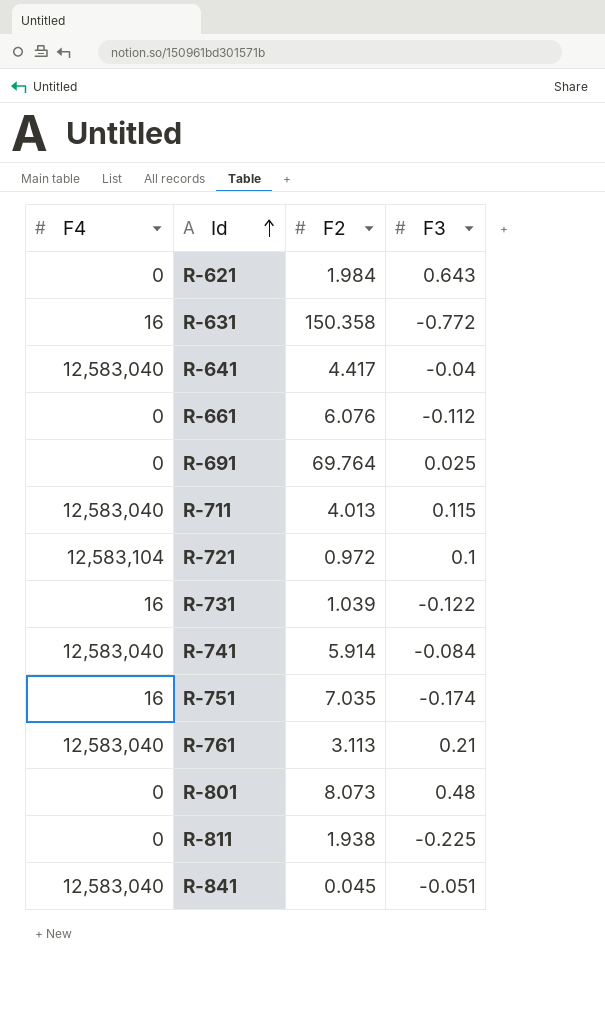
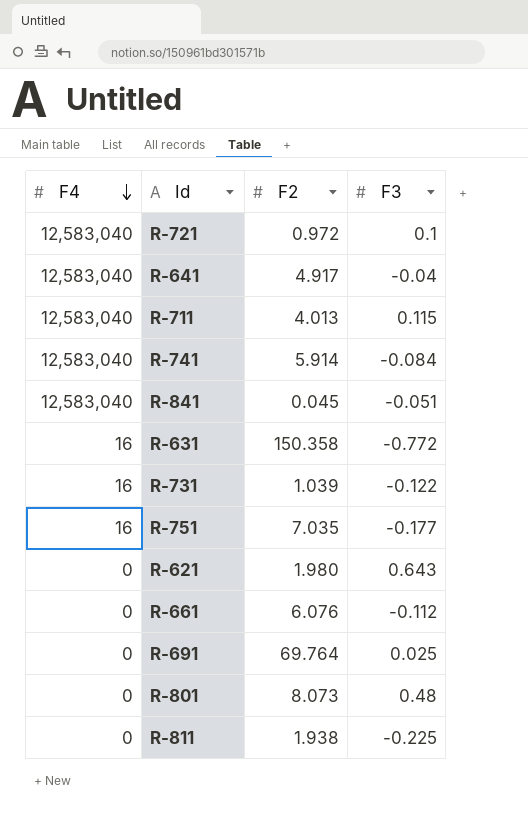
row order: Id ascending -> F4 descending
row R-761: 12,583,040 | 3.113 | 0.21 -> none
R-721 | F4: 12,583,104 -> 12,583,040
R-641 | F2: 4.417 -> 4.917
R-751 | F3: -0.174 -> -0.177
R-621 | F2: 1.984 -> 1.980

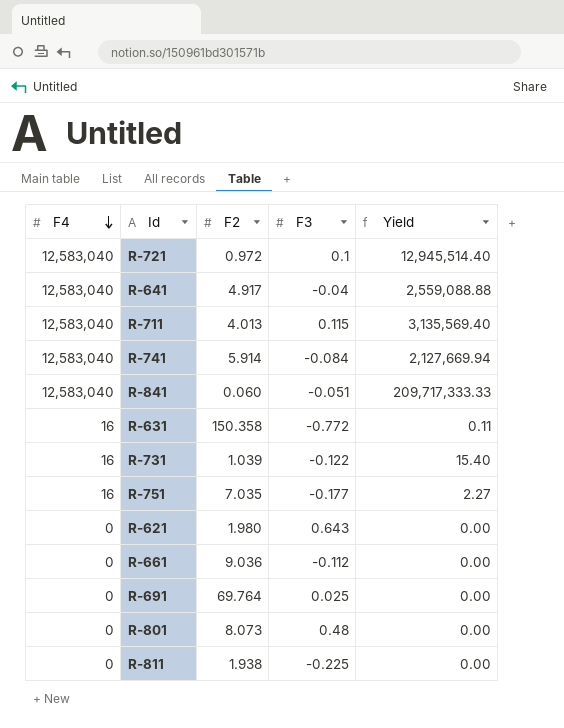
column Yield | formula: none -> [F4] / [F2]
R-841 | F2: 0.045 -> 0.060
R-661 | F2: 6.076 -> 9.036

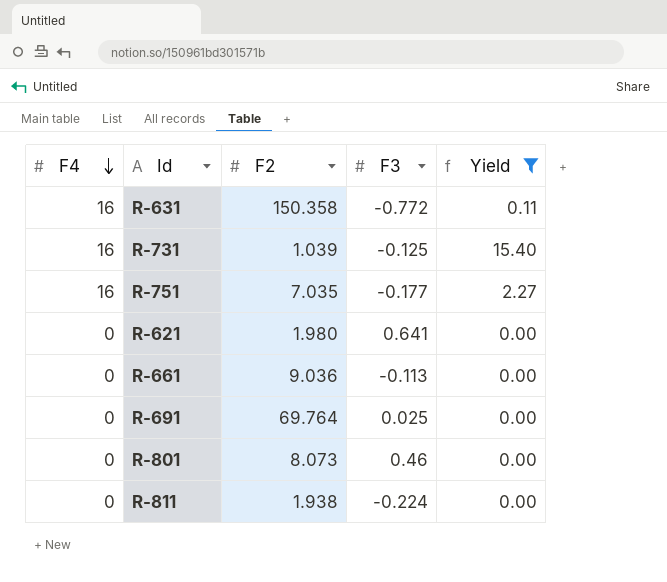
filter: none -> Yield <= 15.40
R-731 | F3: -0.122 -> -0.125
R-621 | F3: 0.643 -> 0.641
R-661 | F3: -0.112 -> -0.113
R-801 | F3: 0.48 -> 0.46
R-811 | F3: -0.225 -> -0.224

